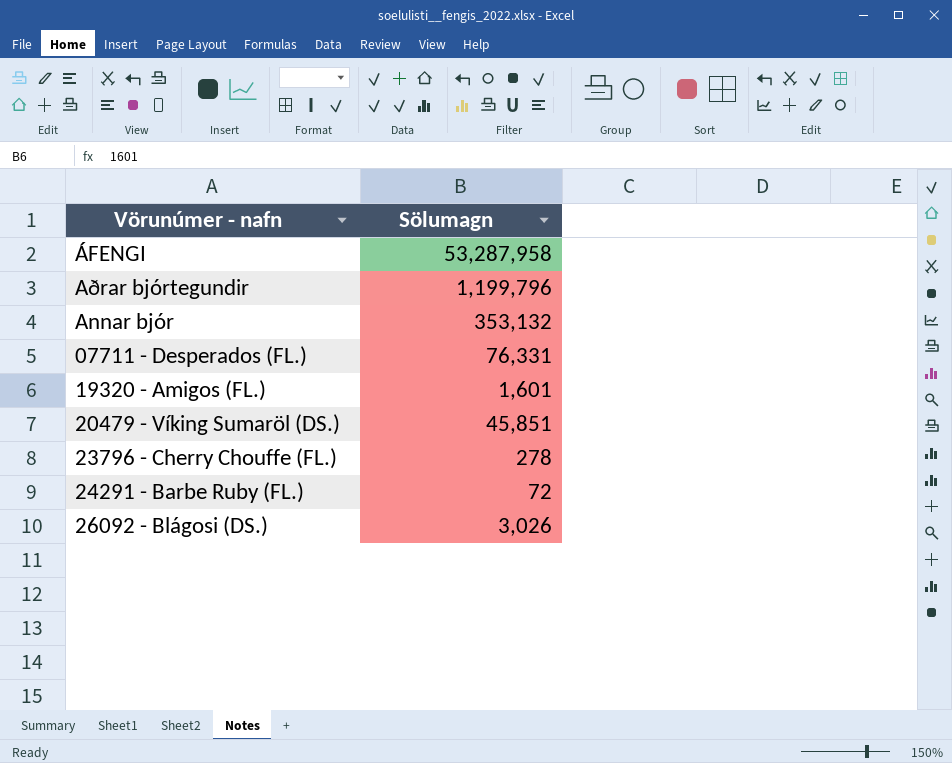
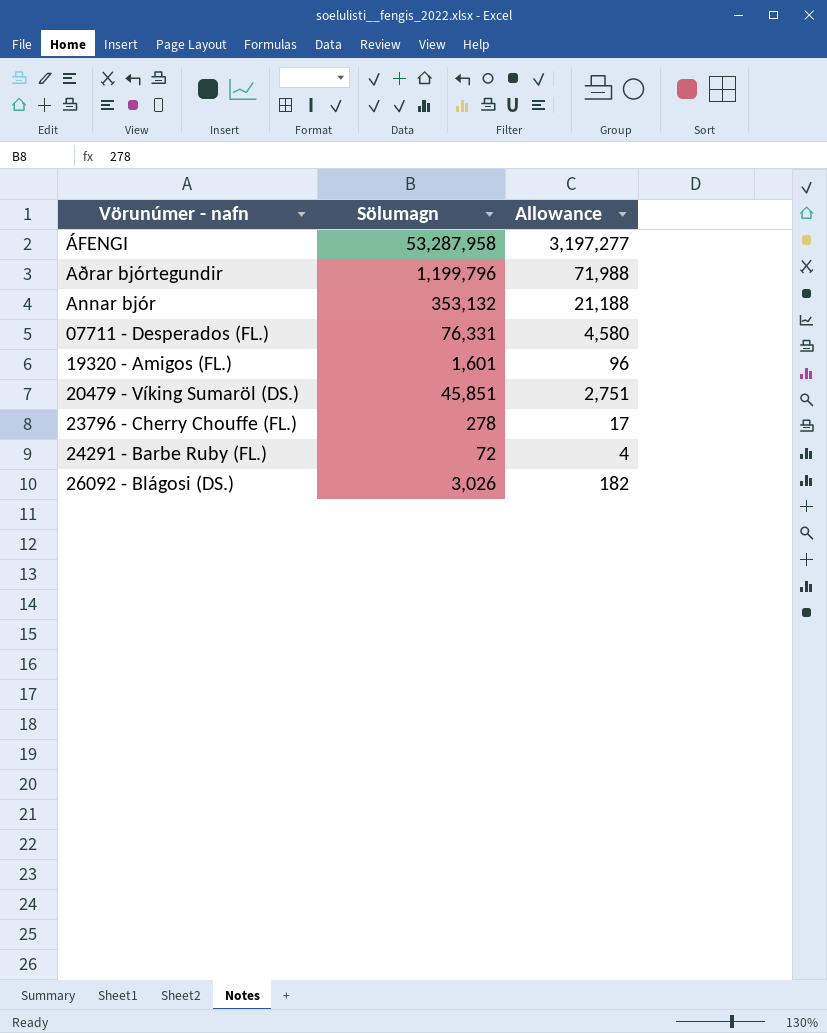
column Allowance | formula: none -> [Sölumagn] * 0.06

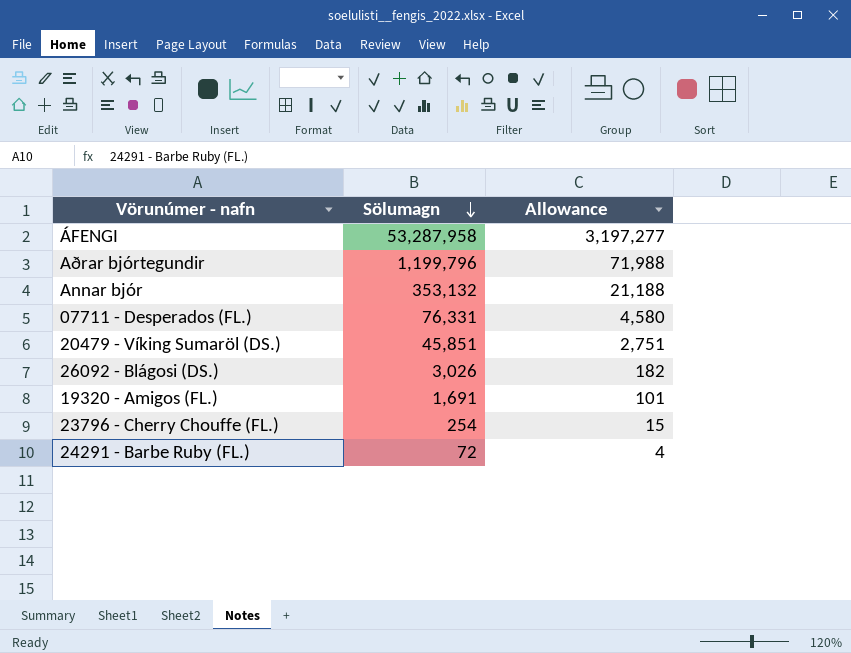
row order: none -> Sölumagn descending
19320 - Amigos (FL.) | Sölumagn: 1,601 -> 1,691
19320 - Amigos (FL.) | Allowance: 96 -> 101
23796 - Cherry Chouffe (FL.) | Sölumagn: 278 -> 254
23796 - Cherry Chouffe (FL.) | Allowance: 17 -> 15

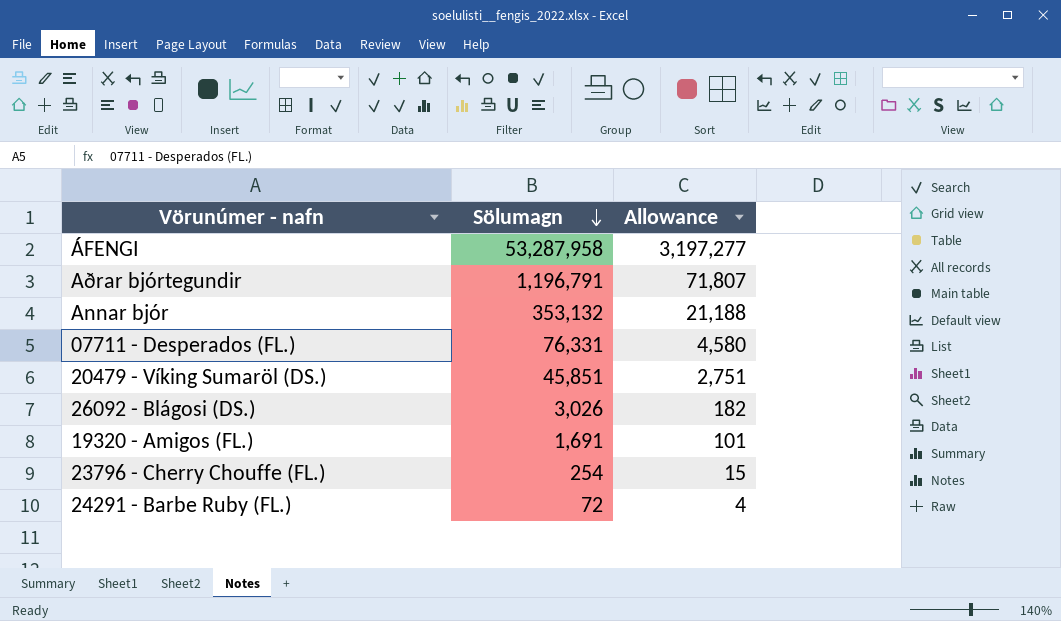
Aðrar bjórtegundir | Sölumagn: 1,199,796 -> 1,196,791
Aðrar bjórtegundir | Allowance: 71,988 -> 71,807

